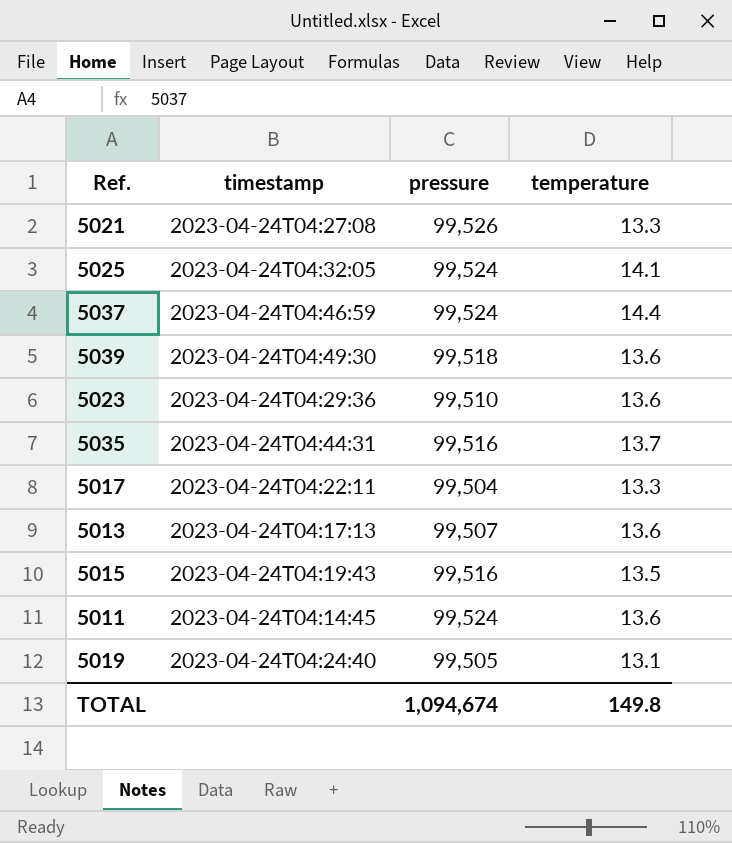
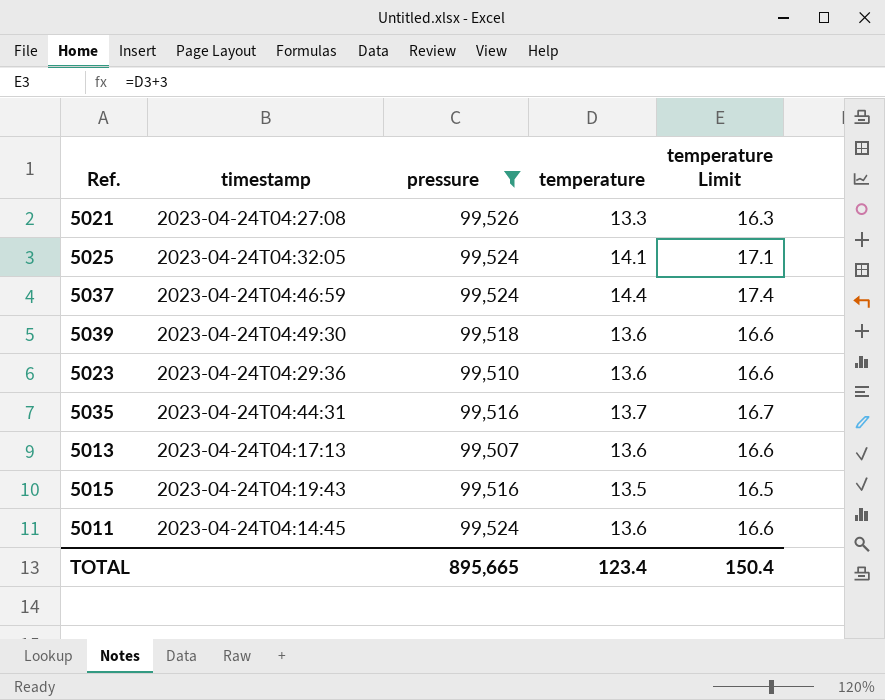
filter: none -> pressure >= 99,507
column temperature Limit | formula: none -> [temperature] + 3
TOTAL | pressure: 1,094,674 -> 895,665
TOTAL | temperature: 149.8 -> 123.4

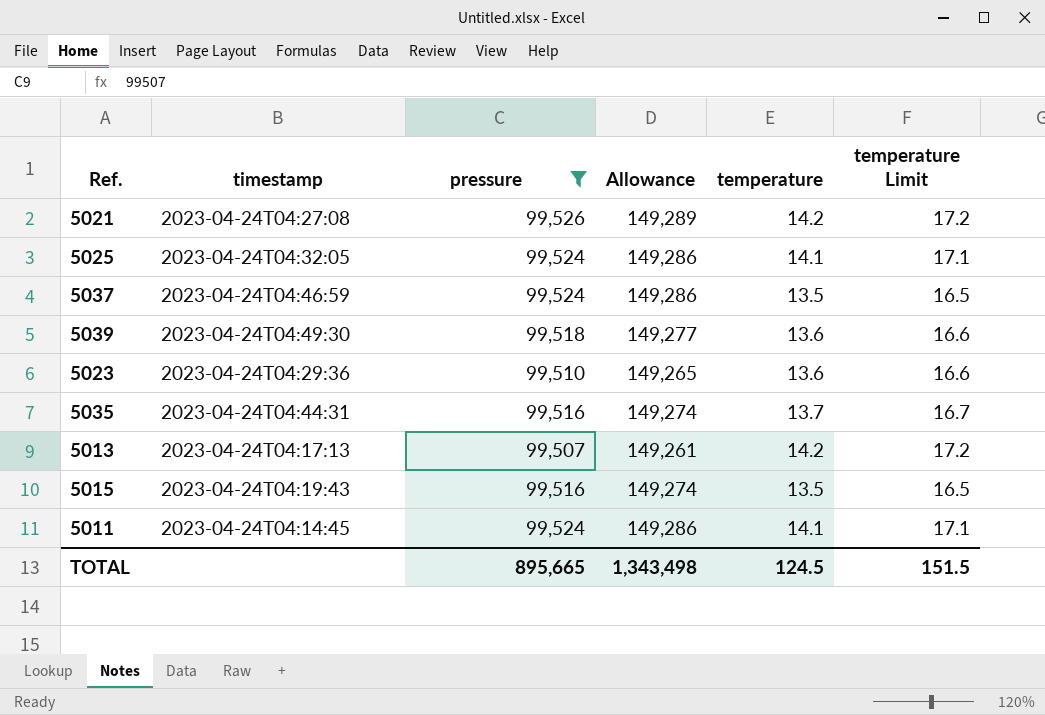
column Allowance | formula: none -> [pressure] * 1.5
5021 | temperature: 13.3 -> 14.2
5021 | temperature Limit: 16.3 -> 17.2
5037 | temperature: 14.4 -> 13.5
5037 | temperature Limit: 17.4 -> 16.5
5013 | temperature: 13.6 -> 14.2
5013 | temperature Limit: 16.6 -> 17.2
5011 | temperature: 13.6 -> 14.1
5011 | temperature Limit: 16.6 -> 17.1
TOTAL | temperature: 123.4 -> 124.5
TOTAL | temperature Limit: 150.4 -> 151.5

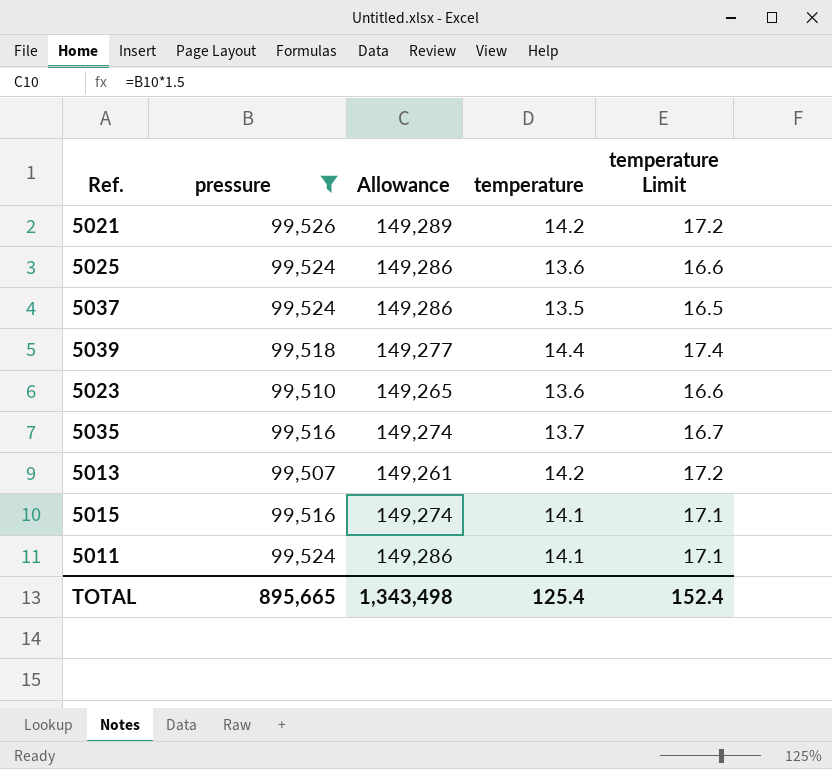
column timestamp | position: 2 -> none
5025 | temperature: 14.1 -> 13.6
5025 | temperature Limit: 17.1 -> 16.6
5039 | temperature: 13.6 -> 14.4
5039 | temperature Limit: 16.6 -> 17.4
5015 | temperature: 13.5 -> 14.1
5015 | temperature Limit: 16.5 -> 17.1
TOTAL | temperature: 124.5 -> 125.4
TOTAL | temperature Limit: 151.5 -> 152.4

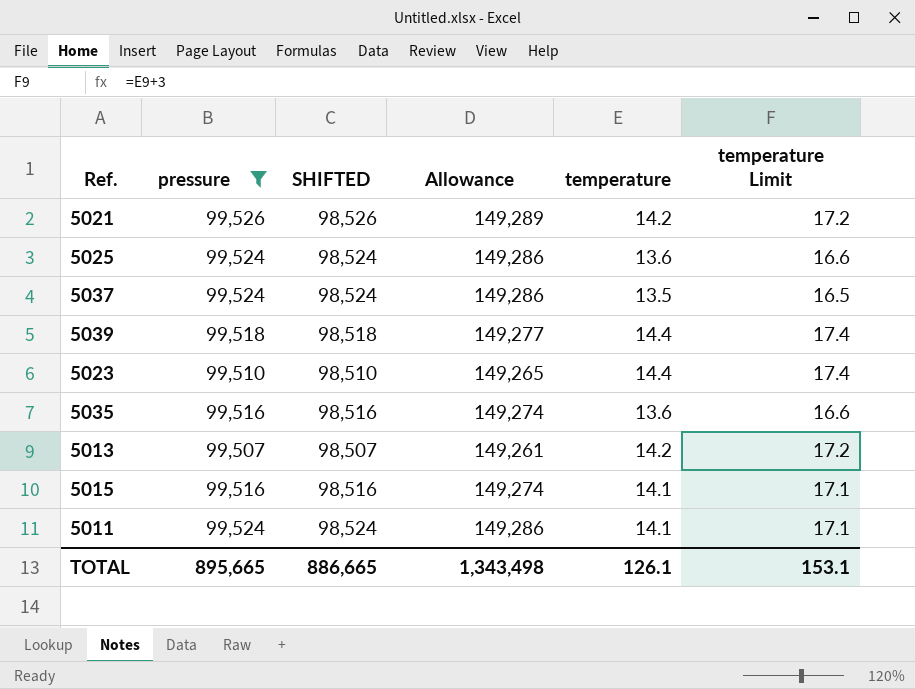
column SHIFTED | formula: none -> [pressure] - 1000
5023 | temperature: 13.6 -> 14.4
5023 | temperature Limit: 16.6 -> 17.4
5035 | temperature: 13.7 -> 13.6
5035 | temperature Limit: 16.7 -> 16.6
TOTAL | temperature: 125.4 -> 126.1
TOTAL | temperature Limit: 152.4 -> 153.1

